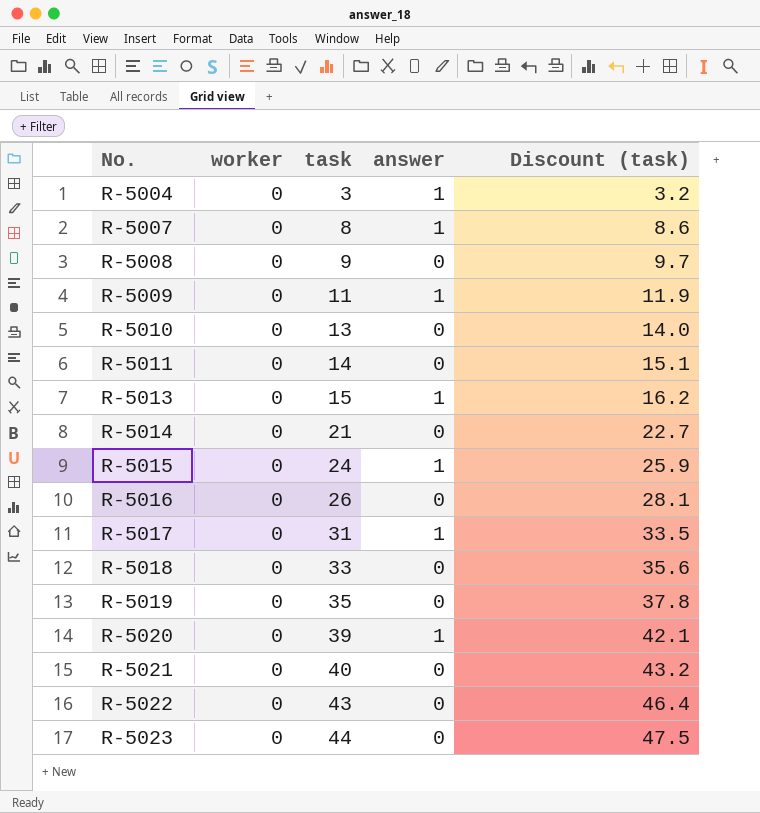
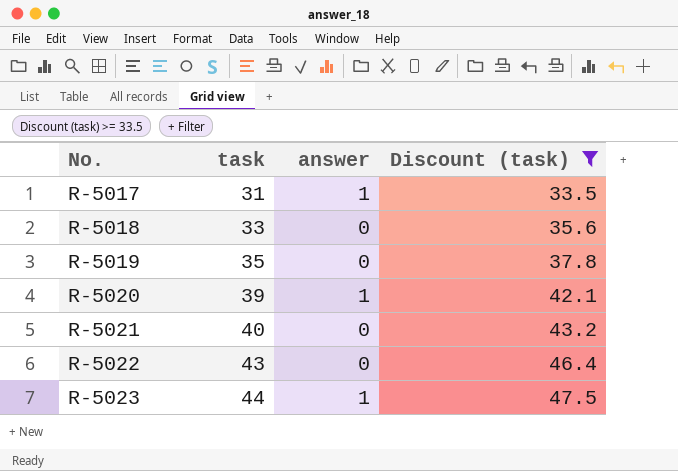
filter: none -> Discount (task) >= 33.5
column worker | position: 2 -> none
R-5023 | answer: 0 -> 1

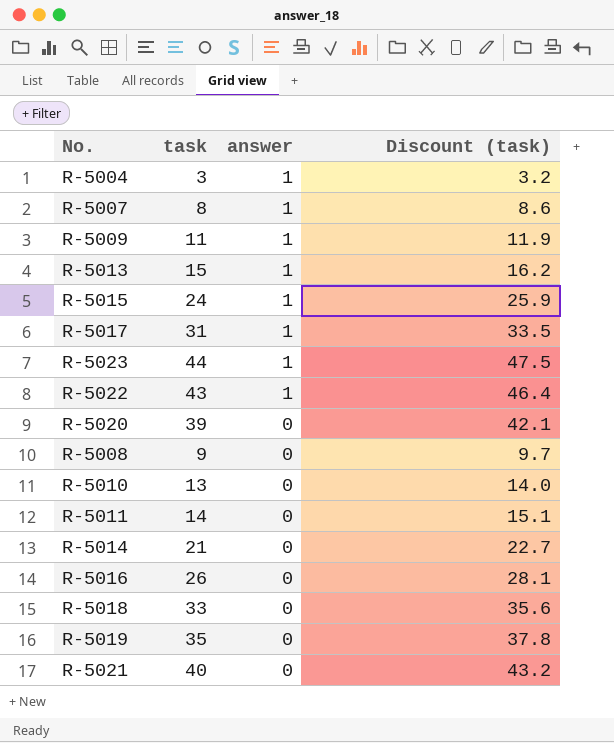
filter: Discount (task) >= 33.5 -> none
row order: No. ascending -> answer descending
R-5022 | answer: 0 -> 1
R-5020 | answer: 1 -> 0

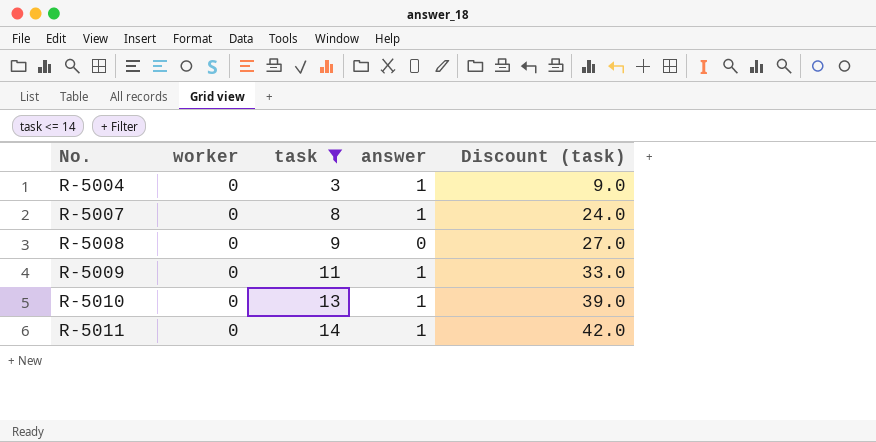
filter: none -> task <= 14
row order: answer descending -> No. ascending
column worker | position: none -> 2
column Discount (task) | formula: [task] * 1.08 -> [task] * 3
R-5010 | answer: 0 -> 1
R-5011 | answer: 0 -> 1

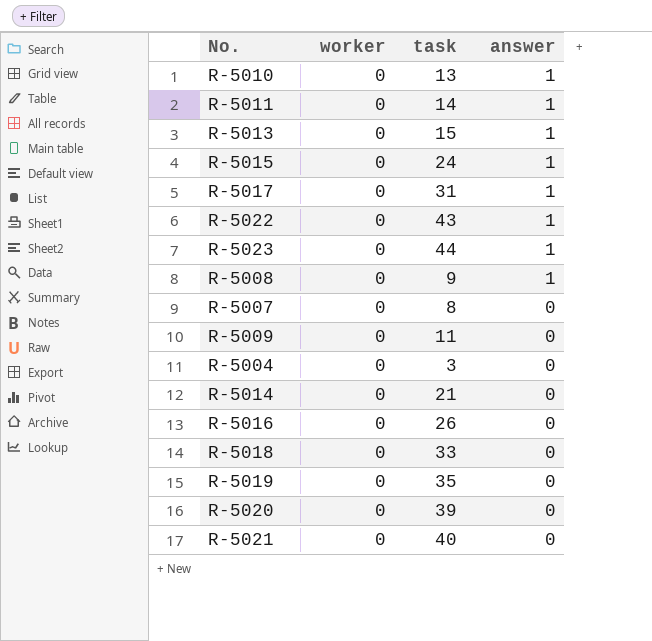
filter: task <= 14 -> none
row order: No. ascending -> answer descending
column Discount (task) | formula: [task] * 3 -> none
R-5008 | answer: 0 -> 1
R-5007 | answer: 1 -> 0
R-5009 | answer: 1 -> 0
R-5004 | answer: 1 -> 0

